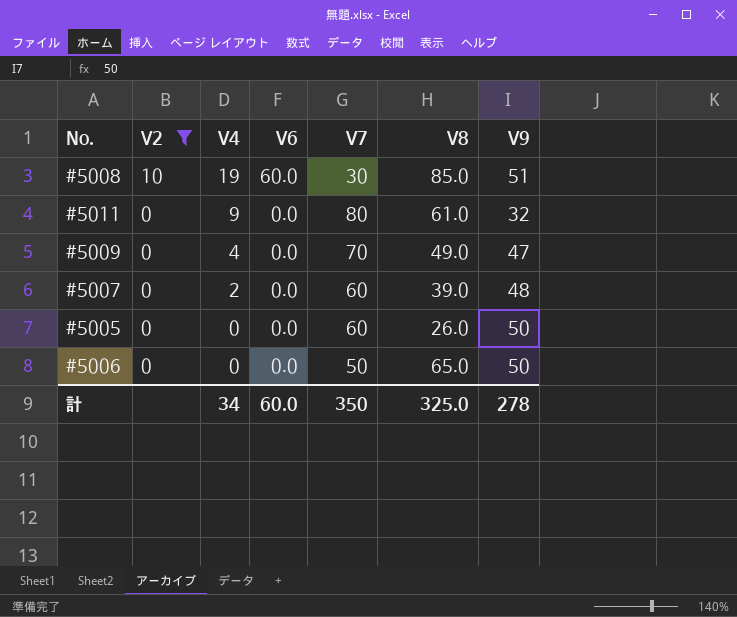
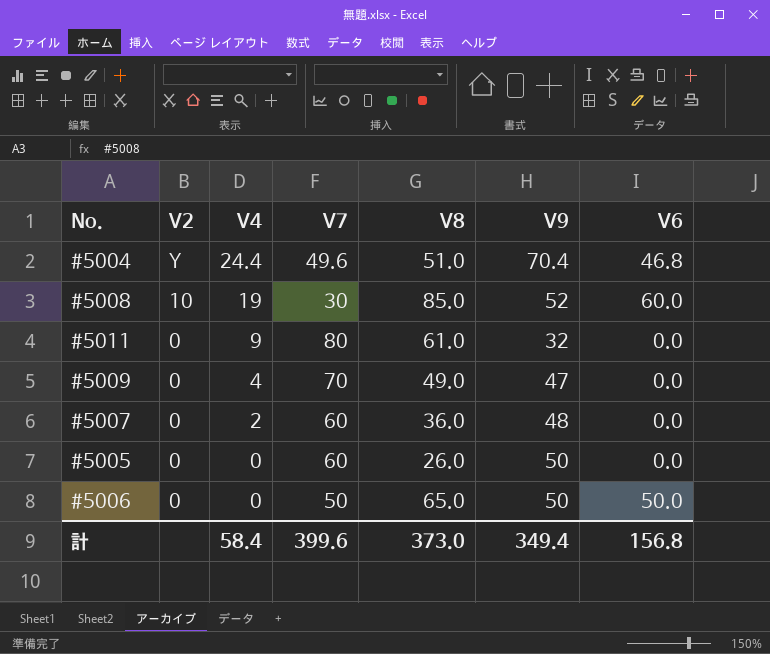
filter: V2 != Y -> none
column V6 | position: 4 -> 7
#5008 | V9: 51 -> 52
#5007 | V8: 39.0 -> 36.0
#5006 | V6: 0.0 -> 50.0
計 | V4: 34 -> 58.4
計 | V7: 350 -> 399.6
計 | V8: 325.0 -> 373.0
計 | V9: 278 -> 349.4
計 | V6: 60.0 -> 156.8

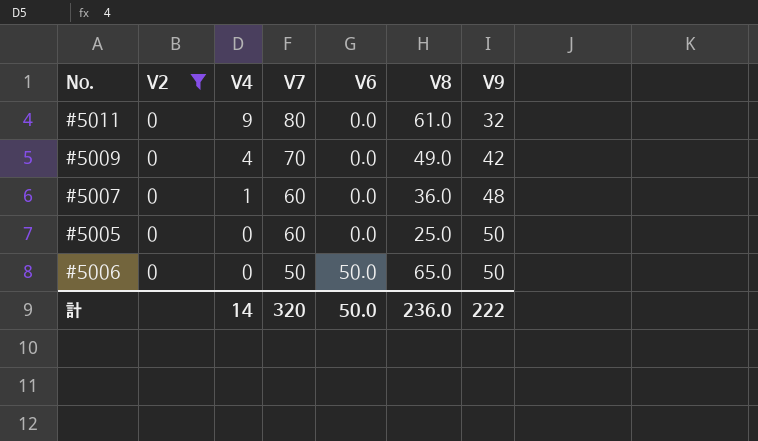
filter: none -> V2 = 0
column V6 | position: 7 -> 5
#5009 | V9: 47 -> 42
#5007 | V4: 2 -> 1
#5005 | V8: 26.0 -> 25.0
計 | V4: 58.4 -> 14
計 | V7: 399.6 -> 320
計 | V6: 156.8 -> 50.0
計 | V8: 373.0 -> 236.0
計 | V9: 349.4 -> 222

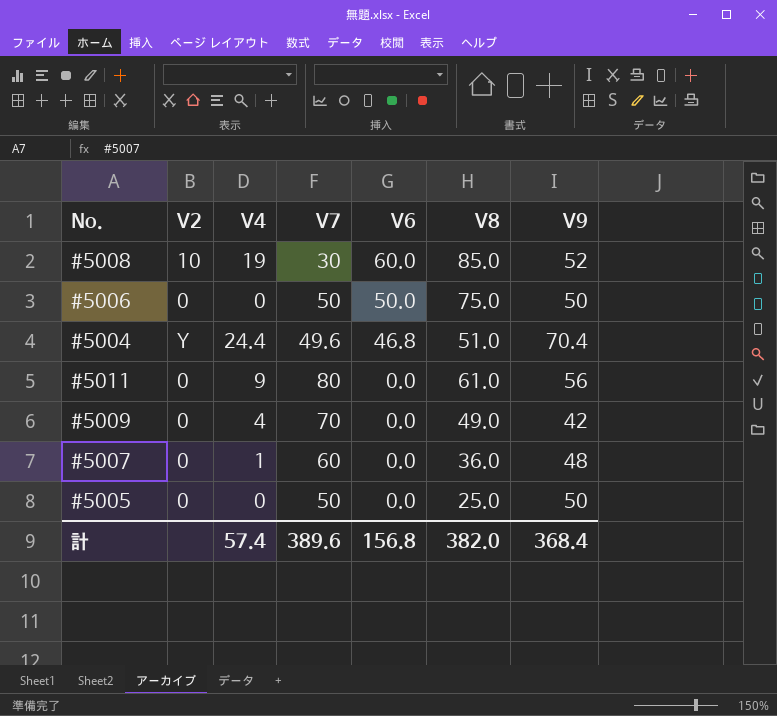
filter: V2 = 0 -> none
row order: V4 descending -> V6 descending
#5006 | V8: 65.0 -> 75.0
#5011 | V9: 32 -> 56
#5005 | V7: 60 -> 50
計 | V4: 14 -> 57.4
計 | V7: 320 -> 389.6
計 | V6: 50.0 -> 156.8
計 | V8: 236.0 -> 382.0
計 | V9: 222 -> 368.4

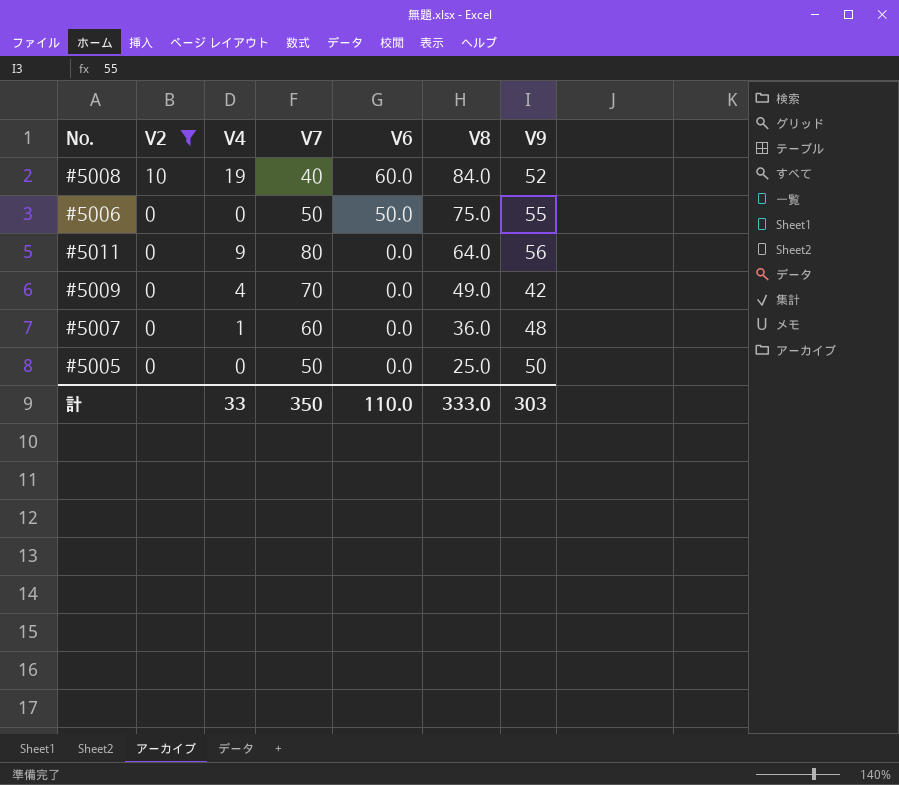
filter: none -> V2 != Y
#5008 | V7: 30 -> 40
#5008 | V8: 85.0 -> 84.0
#5006 | V9: 50 -> 55
#5011 | V8: 61.0 -> 64.0
計 | V4: 57.4 -> 33
計 | V7: 389.6 -> 350
計 | V6: 156.8 -> 110.0
計 | V8: 382.0 -> 333.0
計 | V9: 368.4 -> 303

